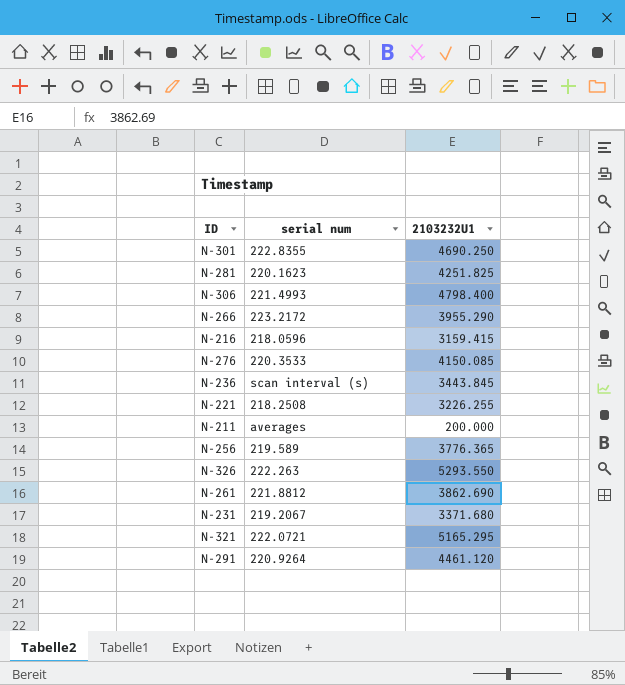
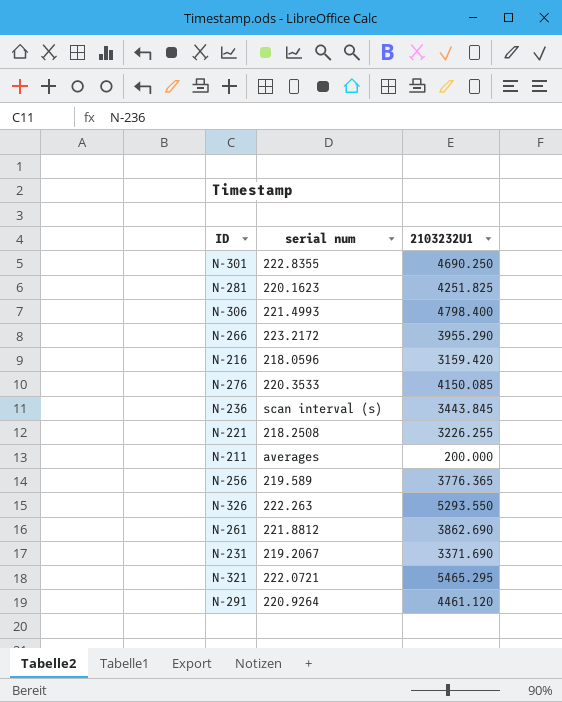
N-216 | 2103232U1: 3159.415 -> 3159.420
N-231 | 2103232U1: 3371.680 -> 3371.690
N-321 | 2103232U1: 5165.295 -> 5465.295

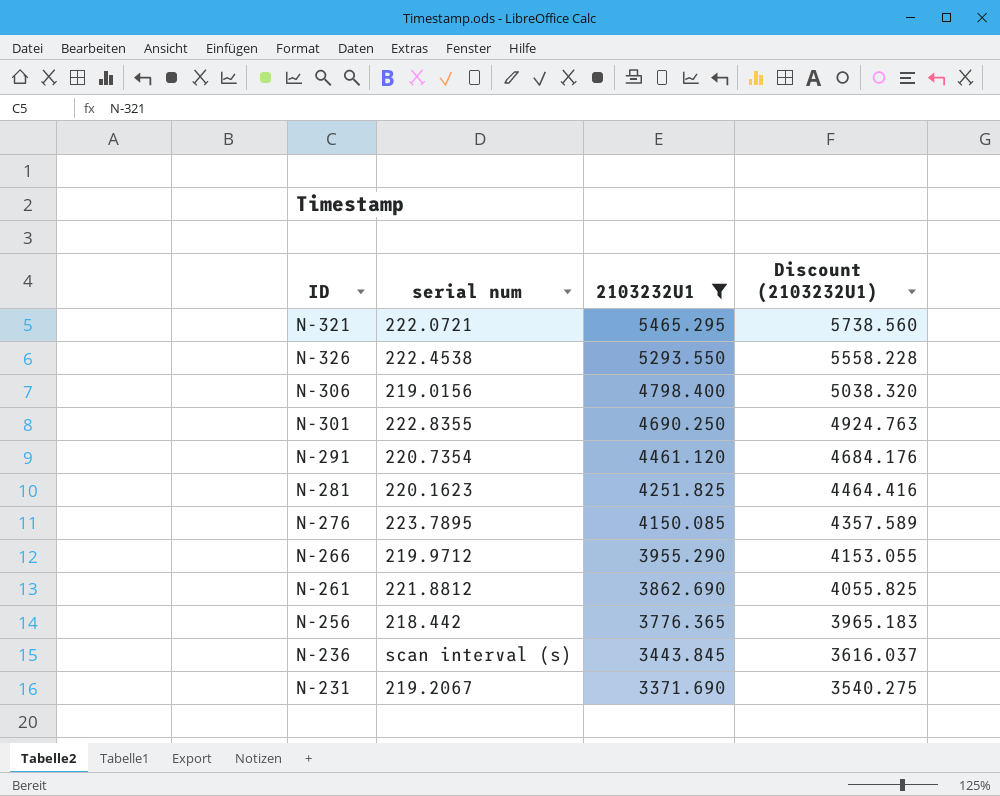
filter: none -> 2103232U1 >= 3371.690
row order: none -> 2103232U1 descending
column Discount (2103232U1) | formula: none -> [2103232U1] * 1.05
N-326 | serial num: 222.263 -> 222.4538
N-306 | serial num: 221.4993 -> 219.0156
N-291 | serial num: 220.9264 -> 220.7354
N-276 | serial num: 220.3533 -> 223.7895
N-266 | serial num: 223.2172 -> 219.9712
N-256 | serial num: 219.589 -> 218.442

